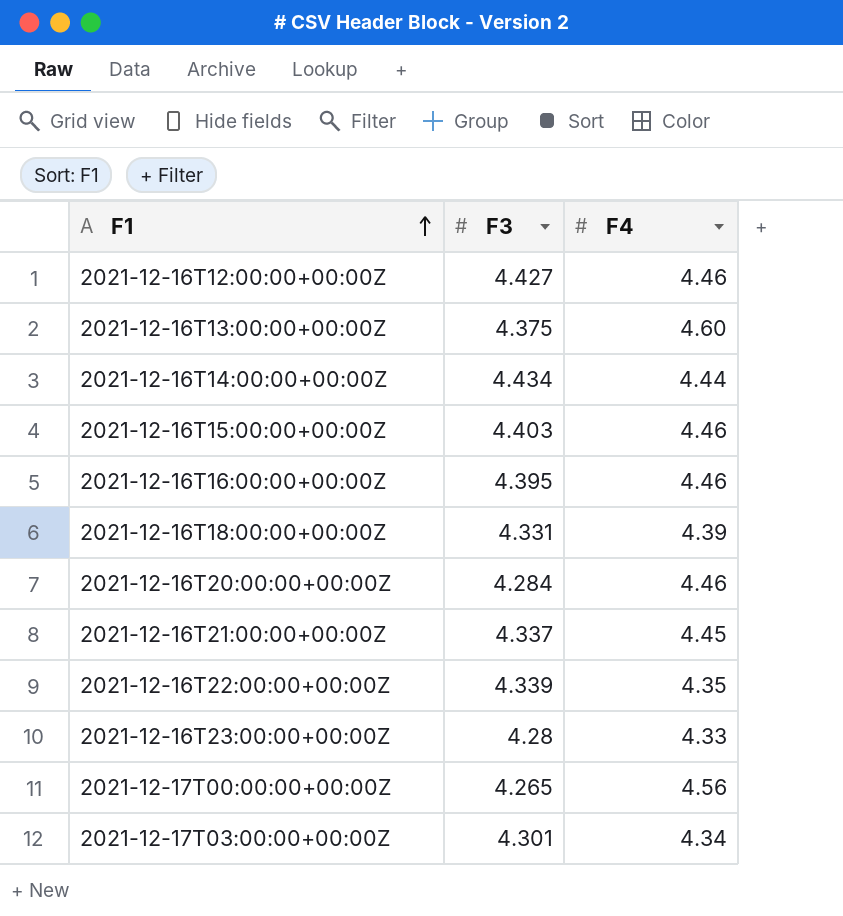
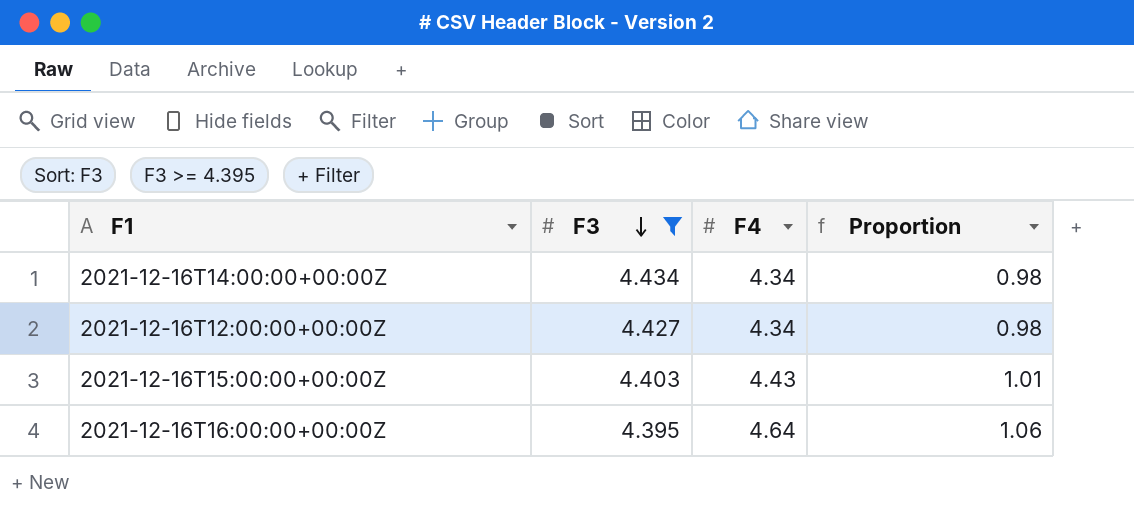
filter: none -> F3 >= 4.395
row order: F1 ascending -> F3 descending
column Proportion | formula: none -> [F4] / [F3]
2021-12-16T14:00:00+00:00Z | F4: 4.44 -> 4.34
2021-12-16T12:00:00+00:00Z | F4: 4.46 -> 4.34
2021-12-16T15:00:00+00:00Z | F4: 4.46 -> 4.43
2021-12-16T16:00:00+00:00Z | F4: 4.46 -> 4.64

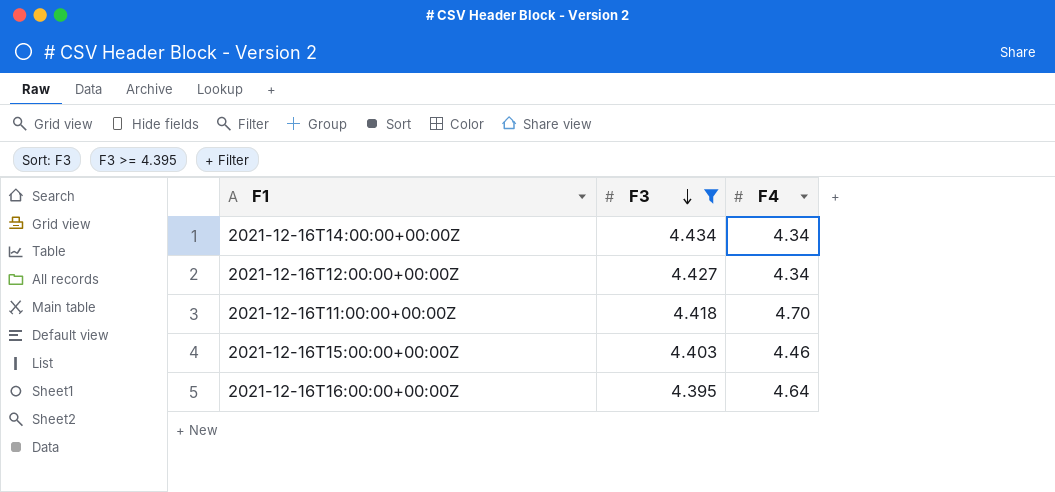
column Proportion | formula: [F4] / [F3] -> none
row 2021-12-16T11:00:00+00:00Z: none -> 4.418 | 4.70
2021-12-16T15:00:00+00:00Z | F4: 4.43 -> 4.46

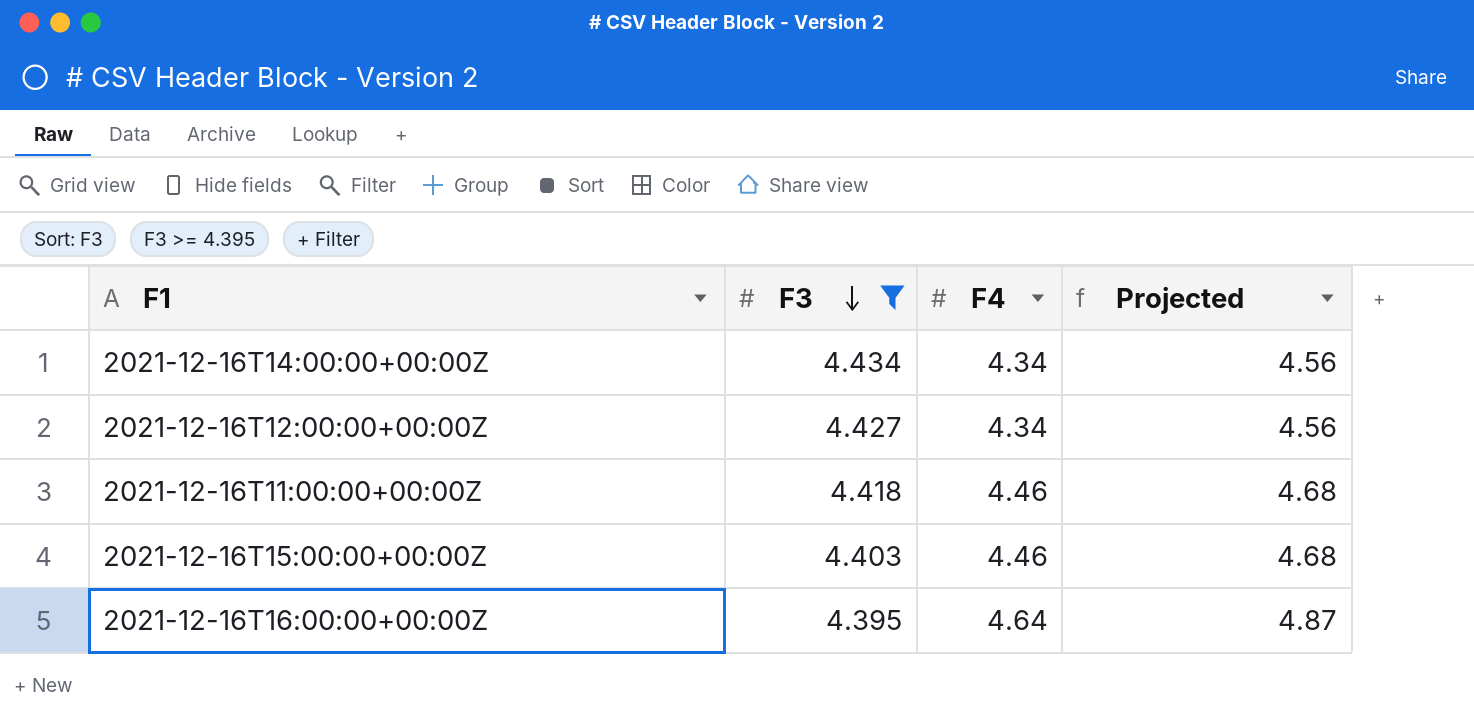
column Projected | formula: none -> [F4] * 1.05
2021-12-16T11:00:00+00:00Z | F4: 4.70 -> 4.46

